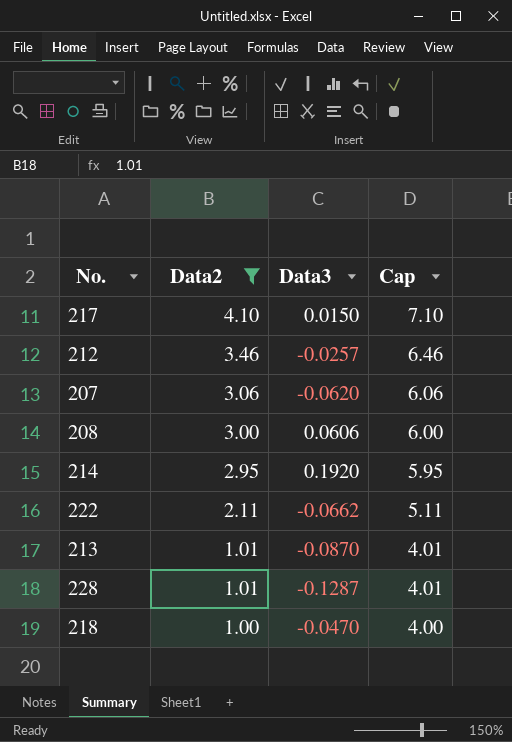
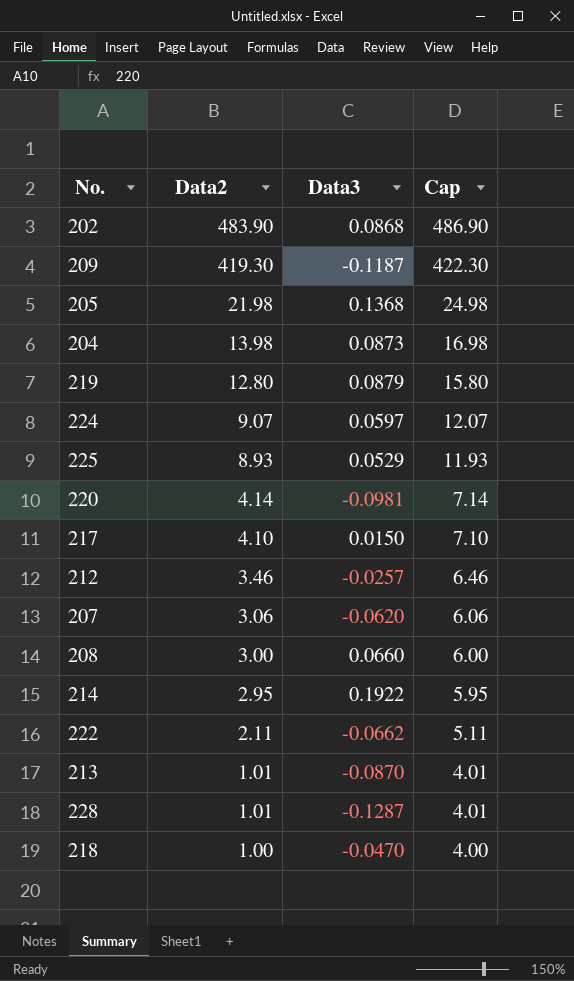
filter: Data2 <= 4.10 -> none
208 | Data3: 0.0606 -> 0.0660
214 | Data3: 0.1920 -> 0.1922

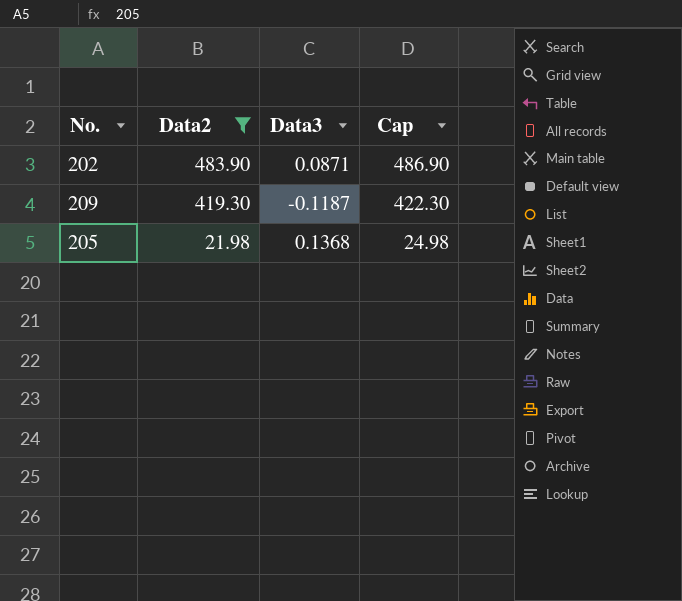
filter: none -> Data2 >= 21.98
202 | Data3: 0.0868 -> 0.0871

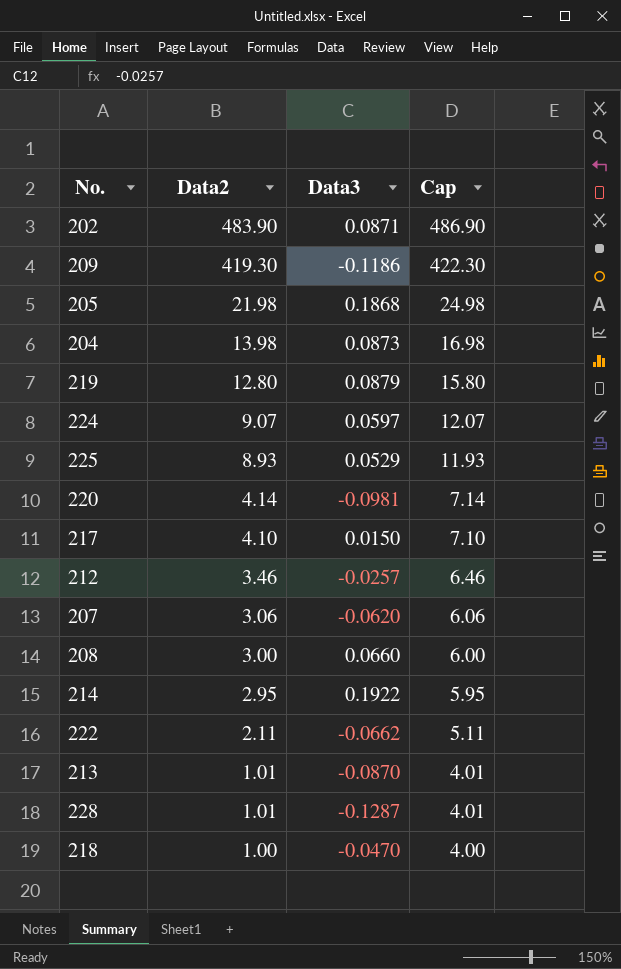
filter: Data2 >= 21.98 -> none
209 | Data3: -0.1187 -> -0.1186
205 | Data3: 0.1368 -> 0.1868

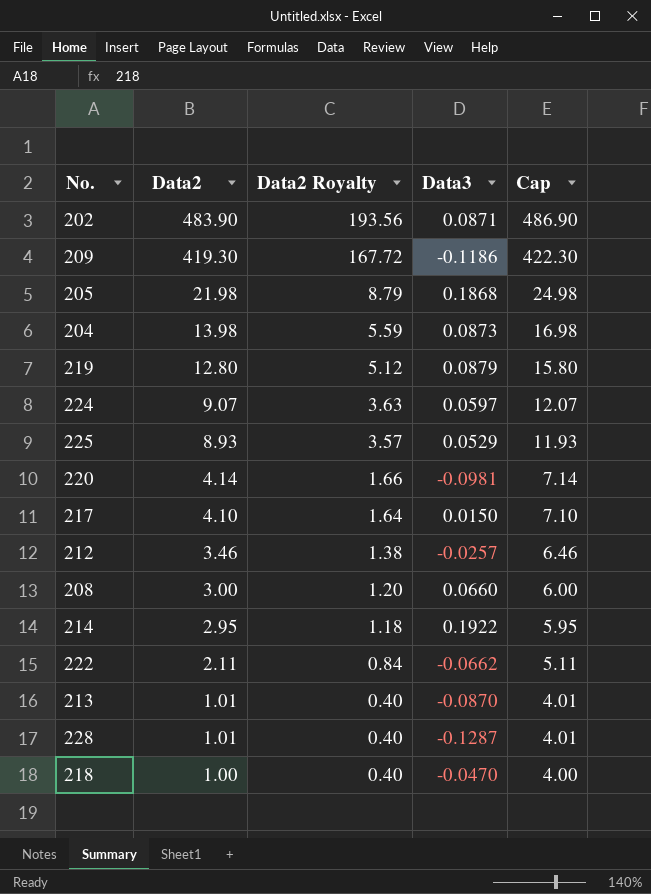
column Data2 Royalty | formula: none -> [Data2] * 0.4
row 207: 3.06 | -0.0620 | 6.06 -> none

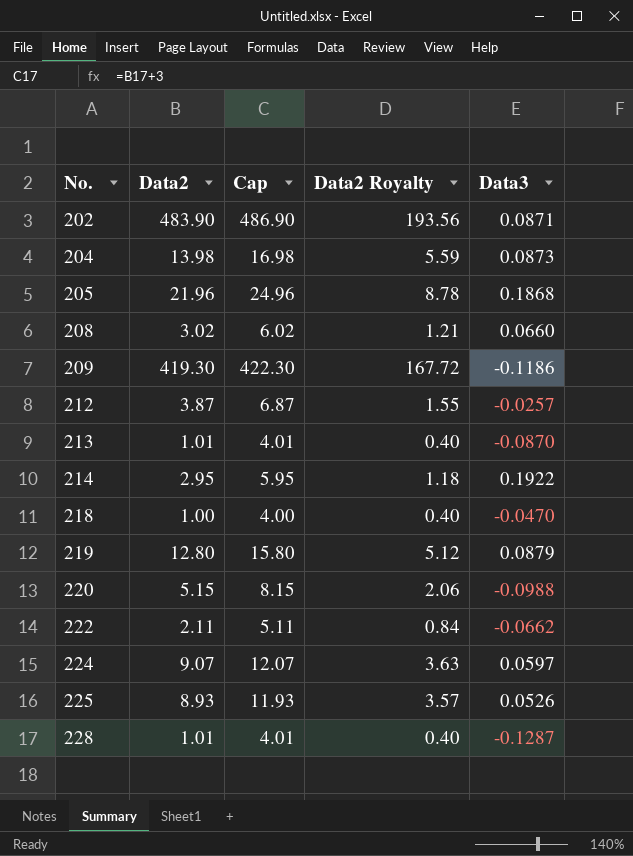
row order: Data2 descending -> No. ascending
column Cap | position: 5 -> 3
row 217: 4.10 | 1.64 | 0.0150 | 7.10 -> none
205 | Data2: 21.98 -> 21.96
205 | Cap: 24.98 -> 24.96
205 | Data2 Royalty: 8.79 -> 8.78
208 | Data2: 3.00 -> 3.02
208 | Cap: 6.00 -> 6.02
208 | Data2 Royalty: 1.20 -> 1.21
212 | Data2: 3.46 -> 3.87
212 | Cap: 6.46 -> 6.87
212 | Data2 Royalty: 1.38 -> 1.55
220 | Data2: 4.14 -> 5.15
220 | Cap: 7.14 -> 8.15
220 | Data2 Royalty: 1.66 -> 2.06
220 | Data3: -0.0981 -> -0.0988
225 | Data3: 0.0529 -> 0.0526

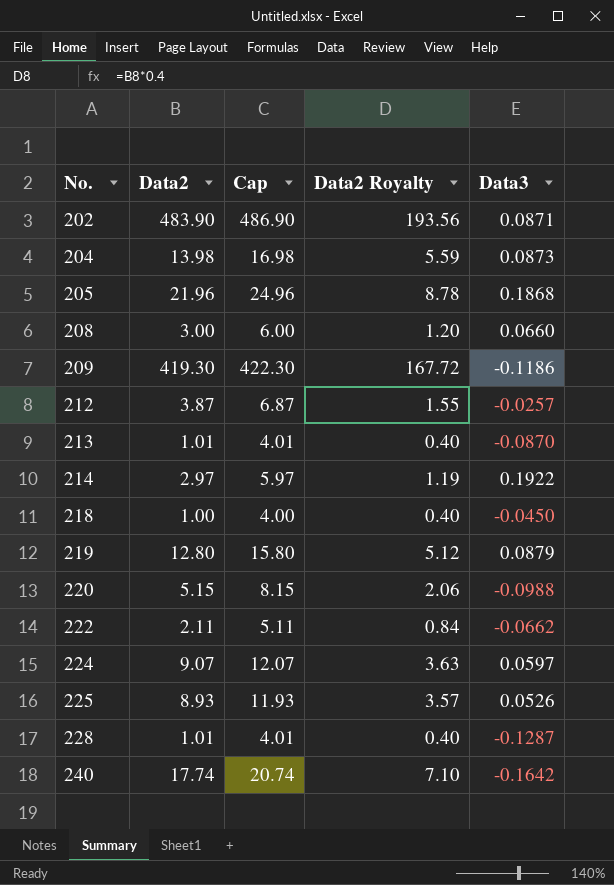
208 | Data2: 3.02 -> 3.00
208 | Cap: 6.02 -> 6.00
208 | Data2 Royalty: 1.21 -> 1.20
214 | Data2: 2.95 -> 2.97
214 | Cap: 5.95 -> 5.97
214 | Data2 Royalty: 1.18 -> 1.19
218 | Data3: -0.0470 -> -0.0450
row 240: none -> 17.74 | 20.74 | 7.10 | -0.1642

